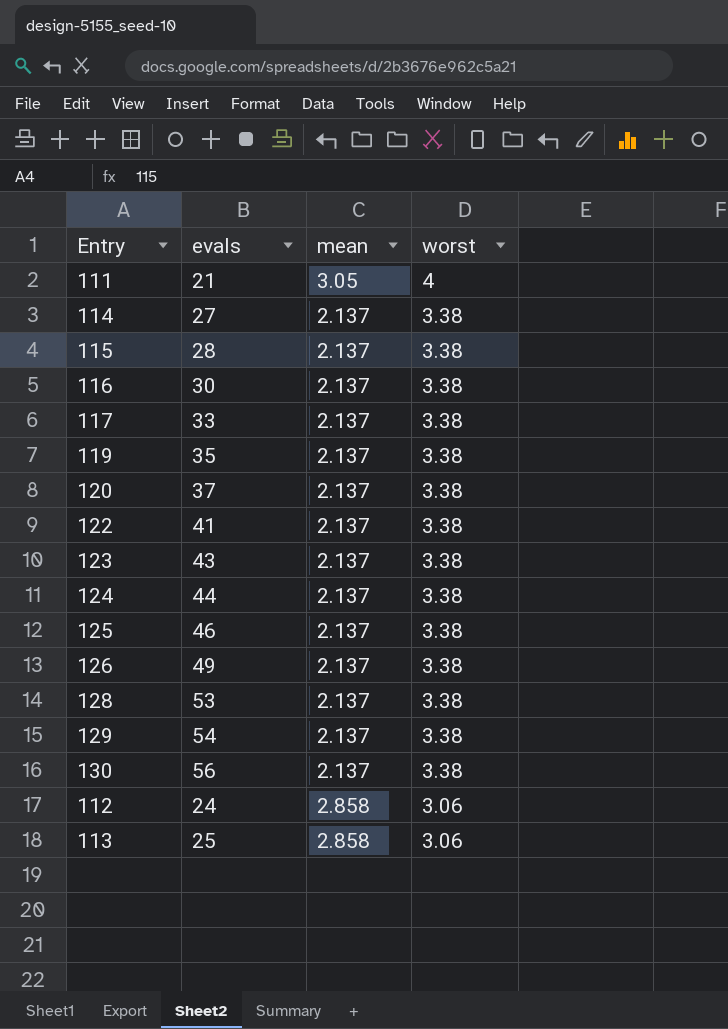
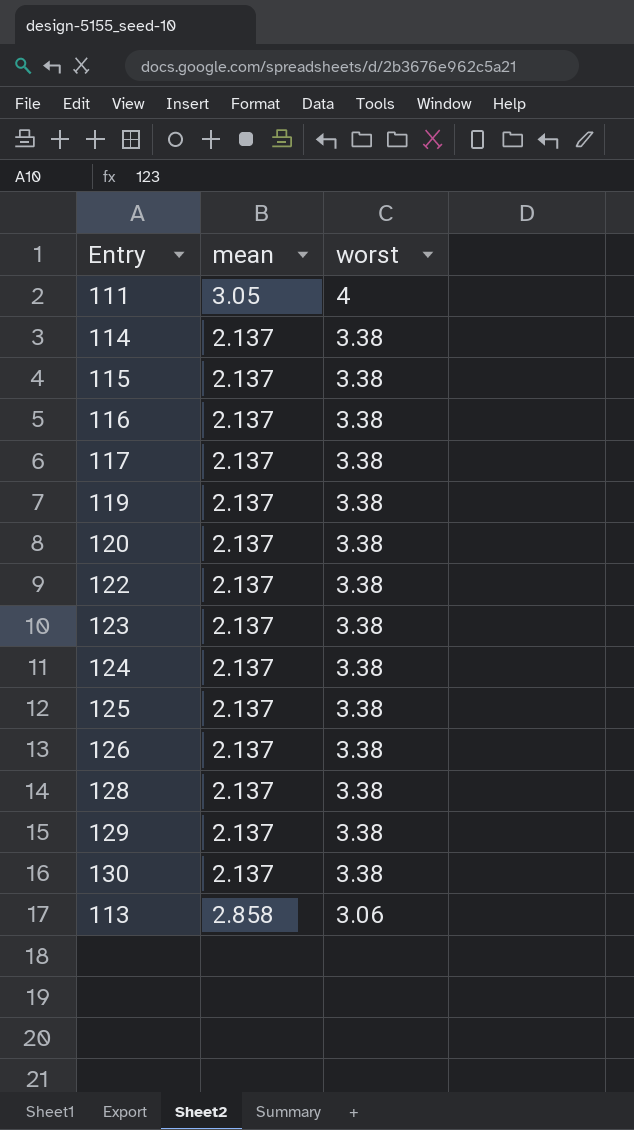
column evals | position: 2 -> none
row 112: 24 | 2.858 | 3.06 -> none

